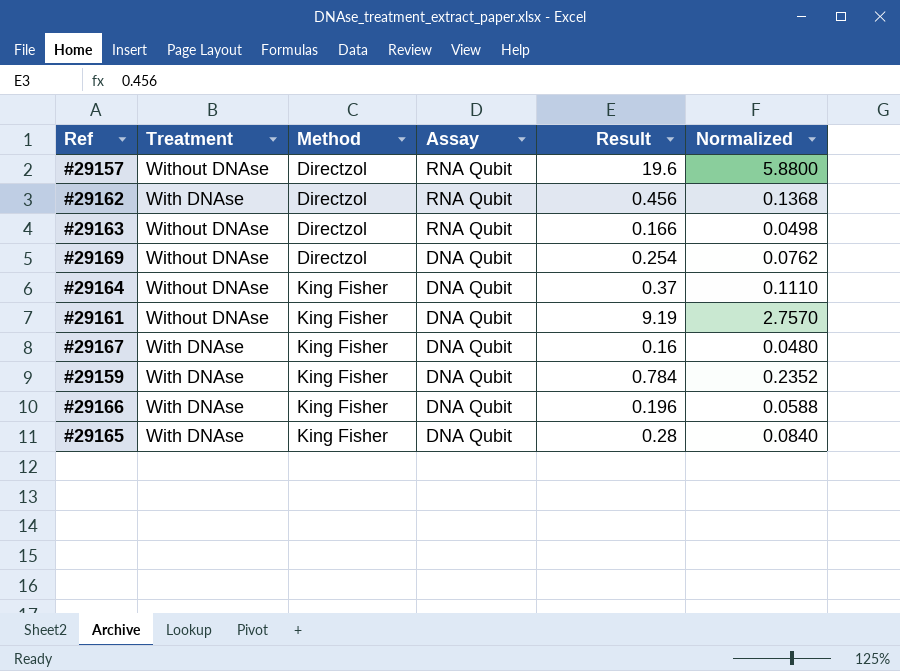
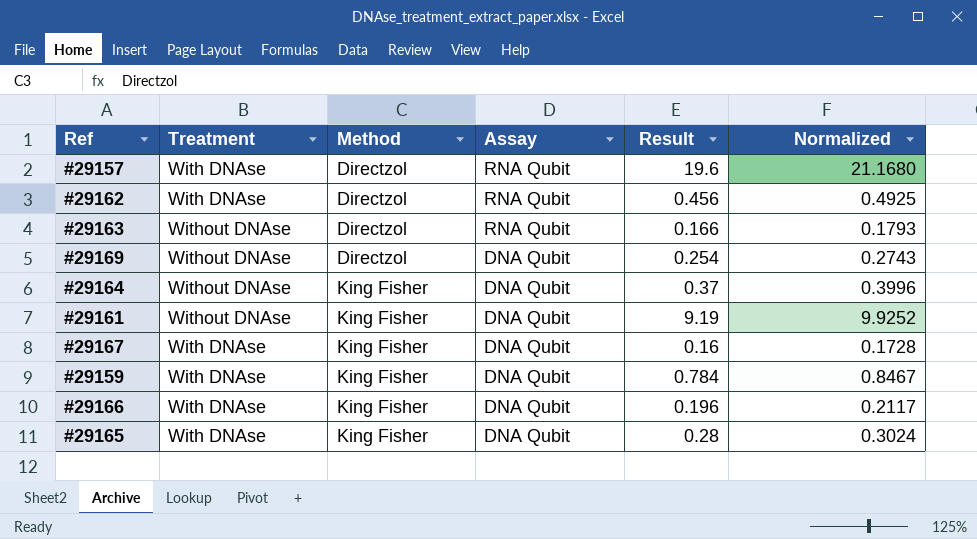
column Normalized | formula: [Result] * 0.3 -> [Result] * 1.08
#29157 | Treatment: Without DNAse -> With DNAse

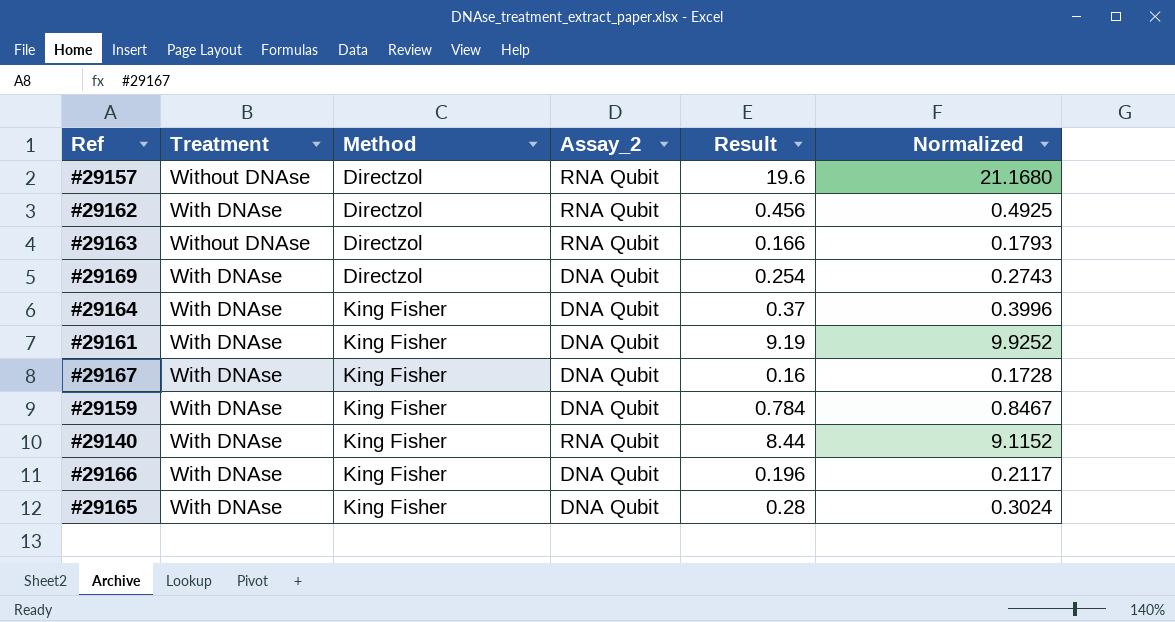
column name: Assay -> Assay_2
#29157 | Treatment: With DNAse -> Without DNAse
#29169 | Treatment: Without DNAse -> With DNAse
#29164 | Treatment: Without DNAse -> With DNAse
#29161 | Treatment: Without DNAse -> With DNAse
row #29140: none -> With DNAse | King Fisher | RNA Qubit | 8.44 | 9.1152

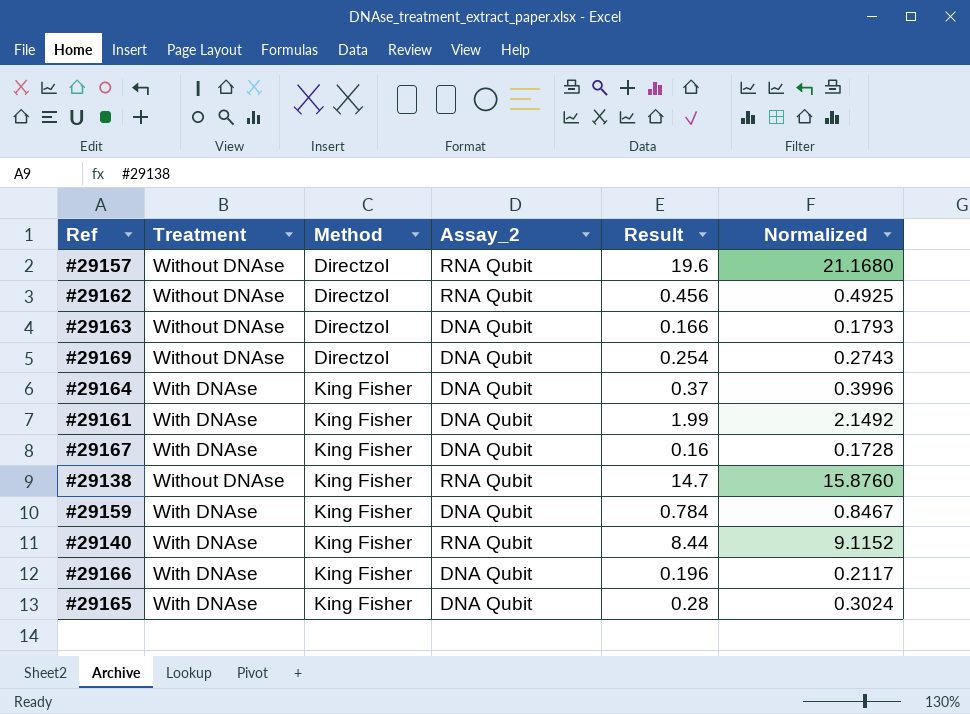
#29162 | Treatment: With DNAse -> Without DNAse
#29163 | Assay_2: RNA Qubit -> DNA Qubit
#29169 | Treatment: With DNAse -> Without DNAse
#29161 | Result: 9.19 -> 1.99
#29161 | Normalized: 9.9252 -> 2.1492
row #29138: none -> Without DNAse | King Fisher | RNA Qubit | 14.7 | 15.8760

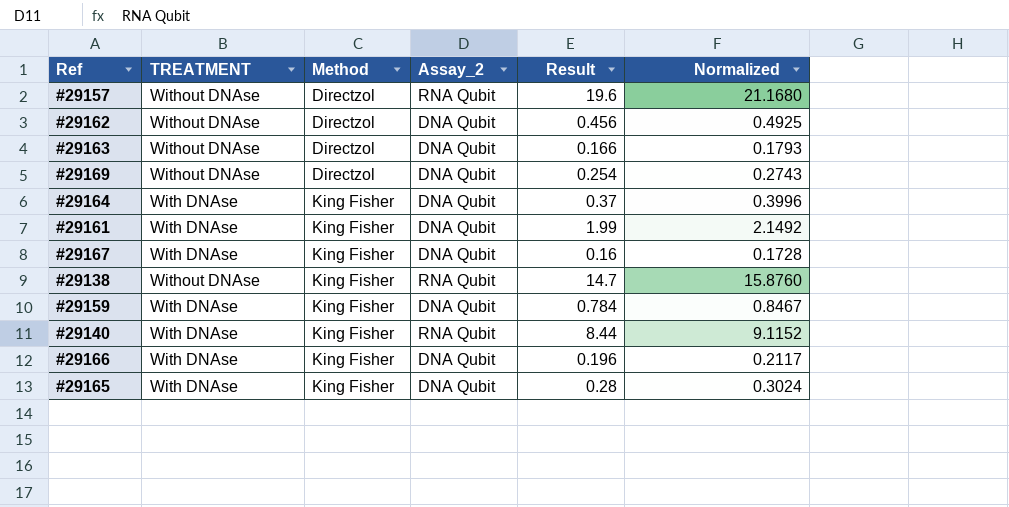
column name: Treatment -> TREATMENT
#29162 | Assay_2: RNA Qubit -> DNA Qubit

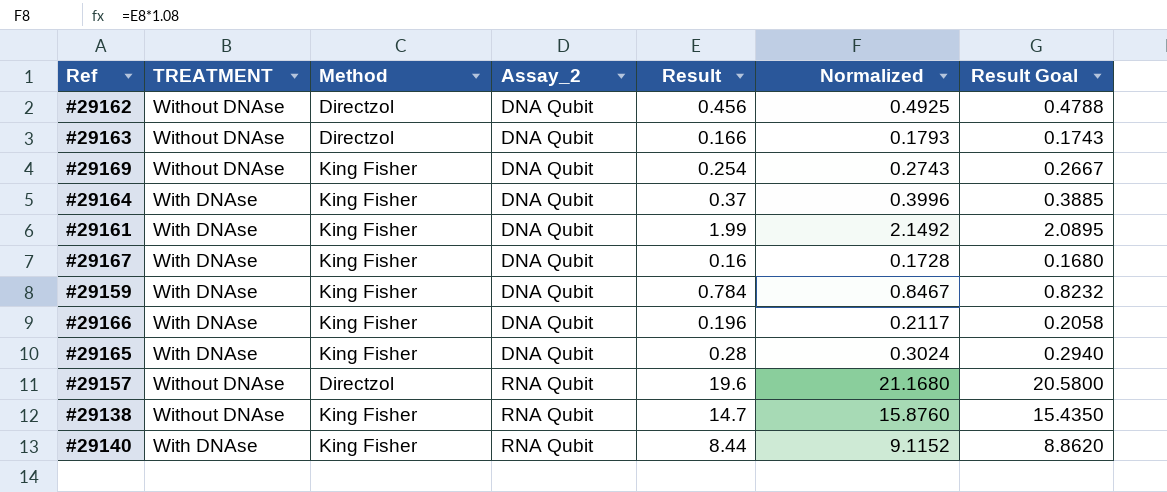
row order: Method ascending -> Assay_2 ascending
column Result Goal | formula: none -> [Result] * 1.05
#29169 | Method: Directzol -> King Fisher

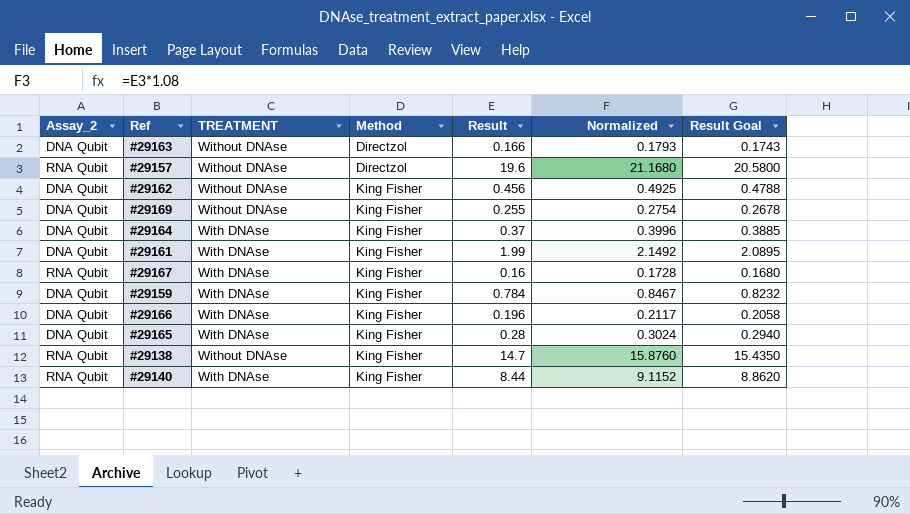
row order: Assay_2 ascending -> Method ascending
column Assay_2 | position: 4 -> 1
#29162 | Method: Directzol -> King Fisher
#29169 | Result: 0.254 -> 0.255
#29169 | Normalized: 0.2743 -> 0.2754
#29169 | Result Goal: 0.2667 -> 0.2678
#29167 | Assay_2: DNA Qubit -> RNA Qubit

